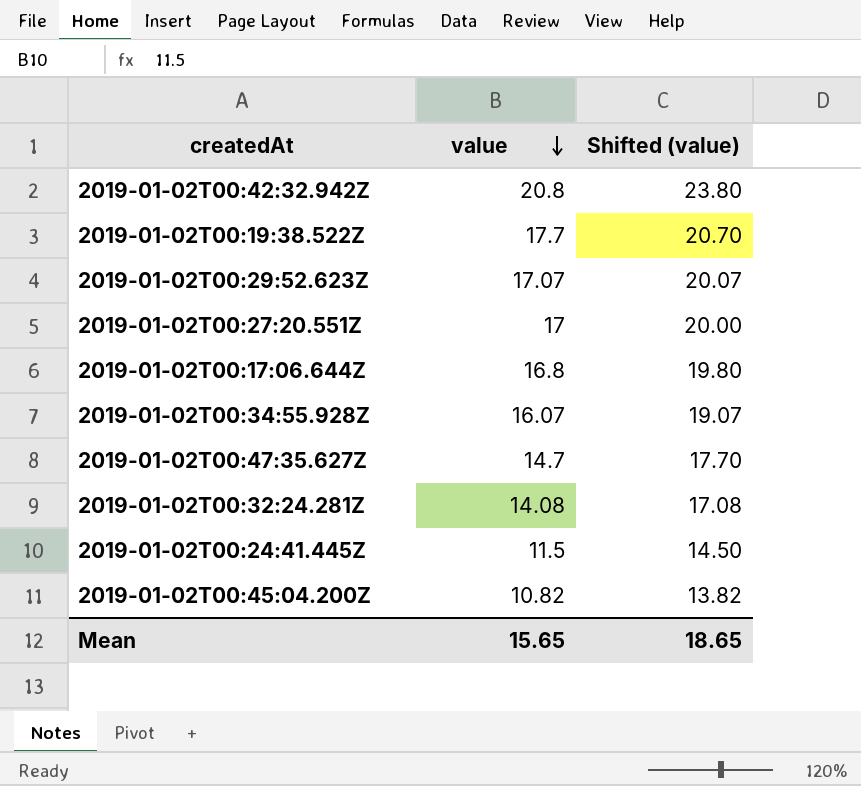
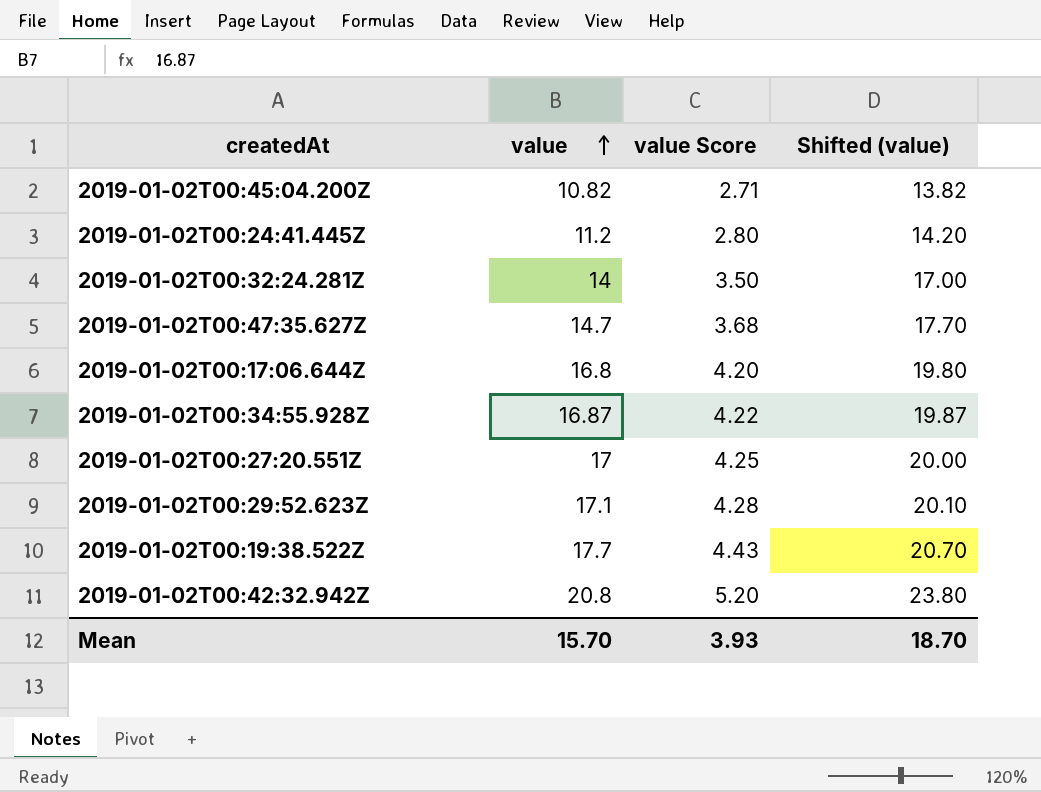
row order: value descending -> value ascending
column value Score | formula: none -> [value] * 0.25
2019-01-02T00:24:41.445Z | value: 11.5 -> 11.2
2019-01-02T00:24:41.445Z | Shifted (value): 14.50 -> 14.20
2019-01-02T00:32:24.281Z | value: 14.08 -> 14
2019-01-02T00:32:24.281Z | Shifted (value): 17.08 -> 17.00
2019-01-02T00:34:55.928Z | value: 16.07 -> 16.87
2019-01-02T00:34:55.928Z | Shifted (value): 19.07 -> 19.87
2019-01-02T00:29:52.623Z | value: 17.07 -> 17.1
2019-01-02T00:29:52.623Z | Shifted (value): 20.07 -> 20.10
Mean | value: 15.65 -> 15.70
Mean | Shifted (value): 18.65 -> 18.70

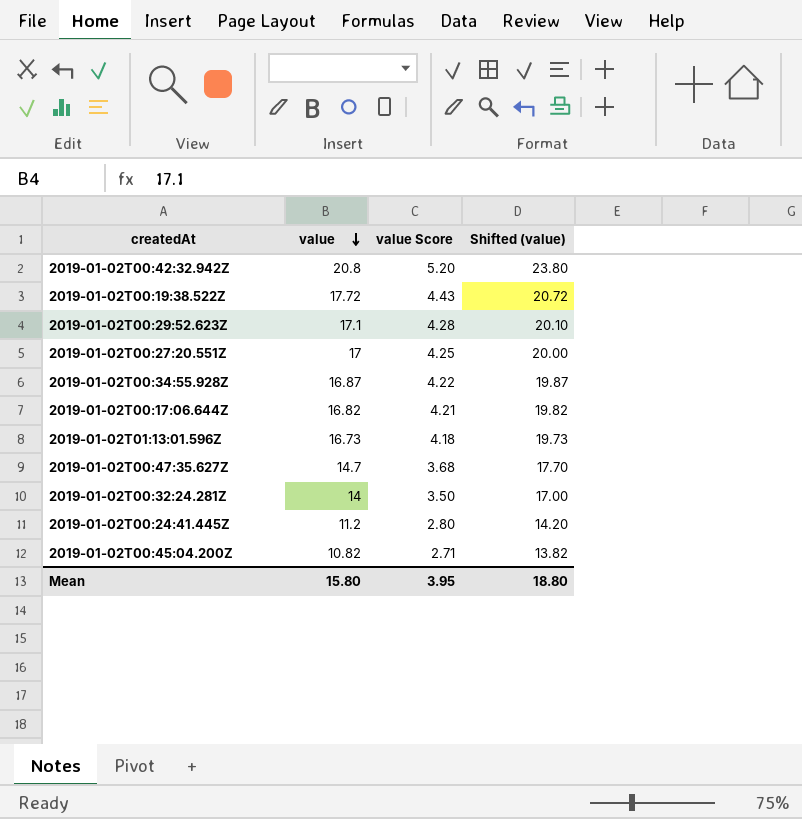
row order: value ascending -> value descending
2019-01-02T00:19:38.522Z | value: 17.7 -> 17.72
2019-01-02T00:19:38.522Z | Shifted (value): 20.70 -> 20.72
2019-01-02T00:17:06.644Z | value: 16.8 -> 16.82
2019-01-02T00:17:06.644Z | value Score: 4.20 -> 4.21
2019-01-02T00:17:06.644Z | Shifted (value): 19.80 -> 19.82
row 2019-01-02T01:13:01.596Z: none -> 16.73 | 4.18 | 19.73
Mean | value: 15.70 -> 15.80
Mean | value Score: 3.93 -> 3.95
Mean | Shifted (value): 18.70 -> 18.80

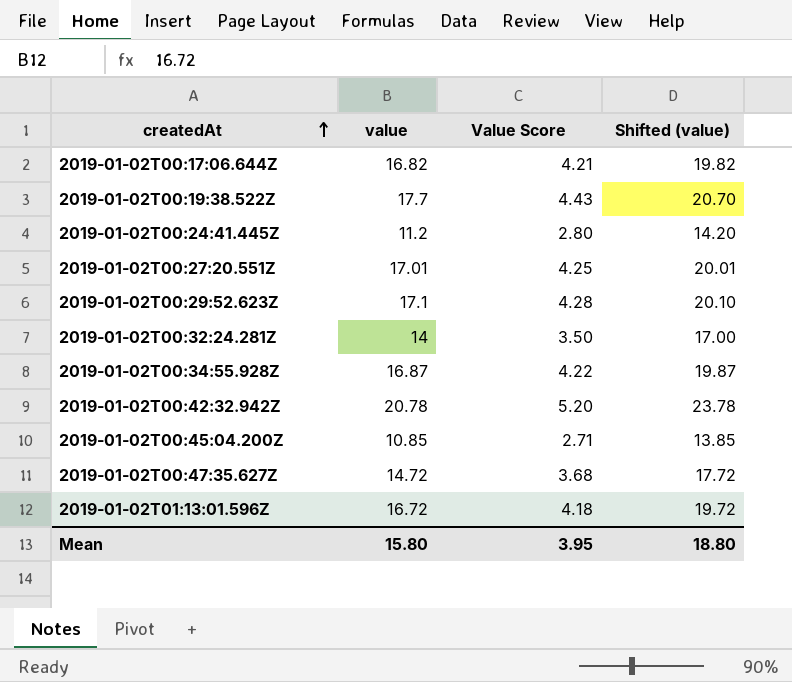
row order: value descending -> createdAt ascending
column name: value Score -> Value Score
2019-01-02T00:19:38.522Z | value: 17.72 -> 17.7
2019-01-02T00:19:38.522Z | Shifted (value): 20.72 -> 20.70
2019-01-02T00:27:20.551Z | value: 17 -> 17.01
2019-01-02T00:27:20.551Z | Shifted (value): 20.00 -> 20.01
2019-01-02T00:42:32.942Z | value: 20.8 -> 20.78
2019-01-02T00:42:32.942Z | Shifted (value): 23.80 -> 23.78
2019-01-02T00:45:04.200Z | value: 10.82 -> 10.85
2019-01-02T00:45:04.200Z | Shifted (value): 13.82 -> 13.85
2019-01-02T00:47:35.627Z | value: 14.7 -> 14.72
2019-01-02T00:47:35.627Z | Shifted (value): 17.70 -> 17.72
2019-01-02T01:13:01.596Z | value: 16.73 -> 16.72
2019-01-02T01:13:01.596Z | Shifted (value): 19.73 -> 19.72

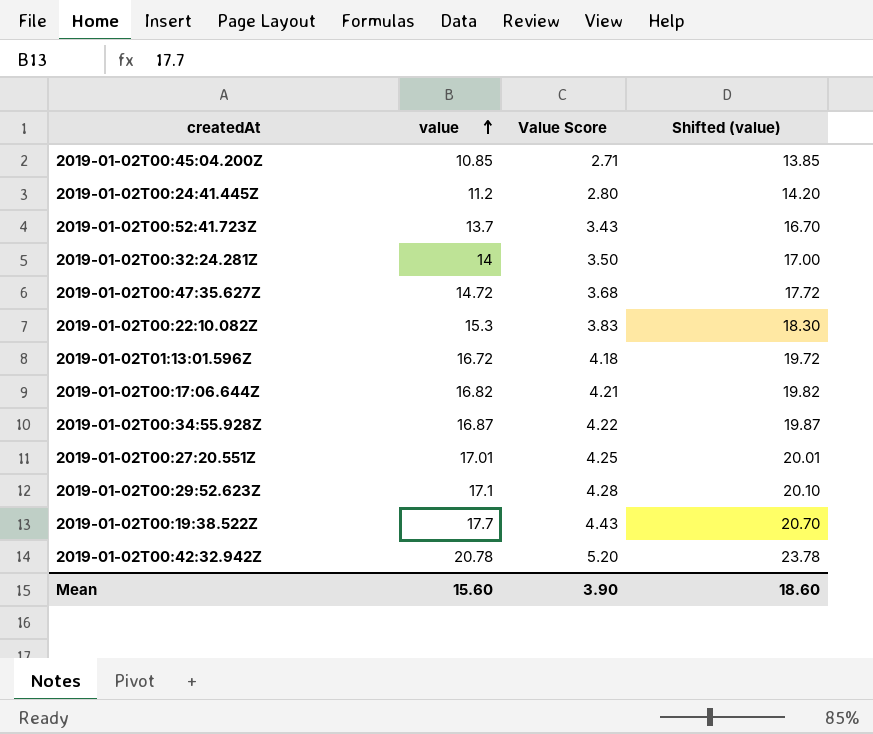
row order: createdAt ascending -> value ascending
row 2019-01-02T00:52:41.723Z: none -> 13.7 | 3.43 | 16.70
row 2019-01-02T00:22:10.082Z: none -> 15.3 | 3.83 | 18.30
Mean | value: 15.80 -> 15.60
Mean | Value Score: 3.95 -> 3.90
Mean | Shifted (value): 18.80 -> 18.60

